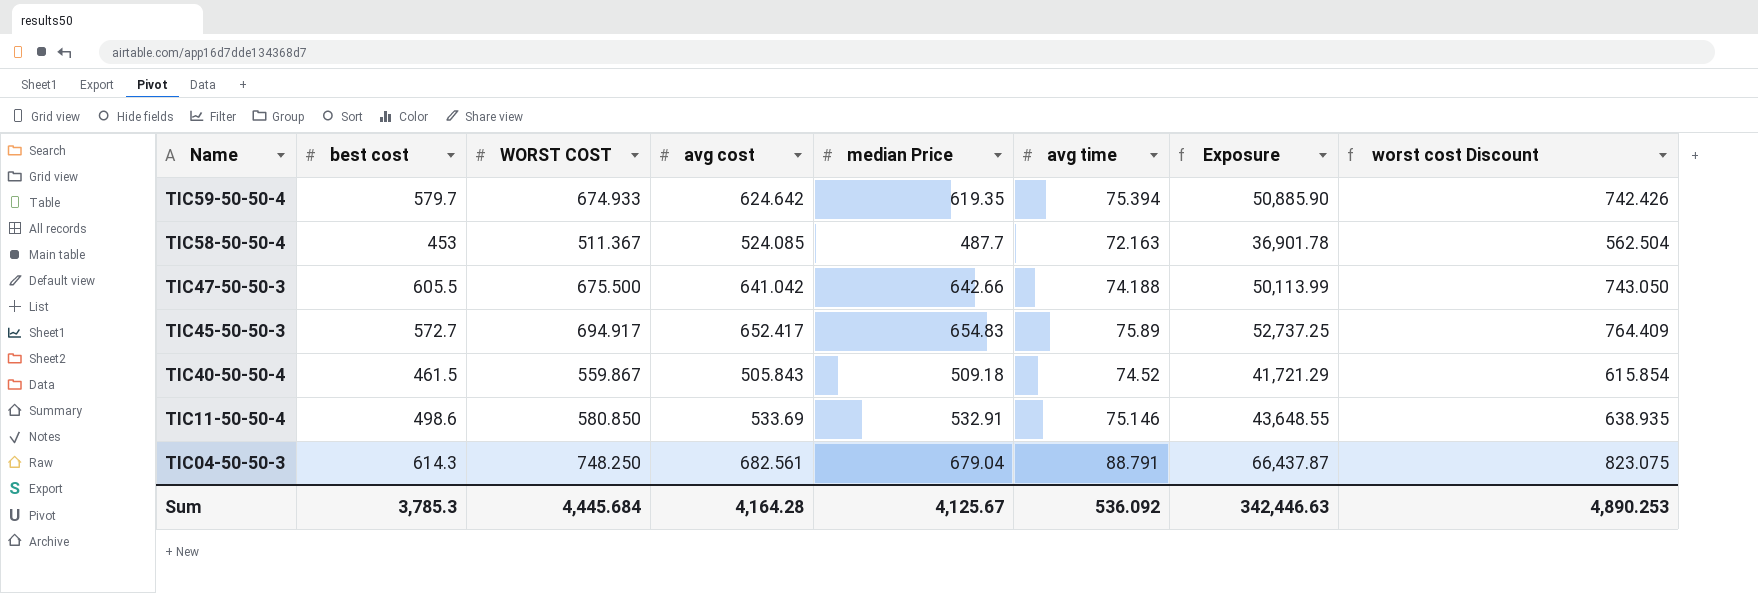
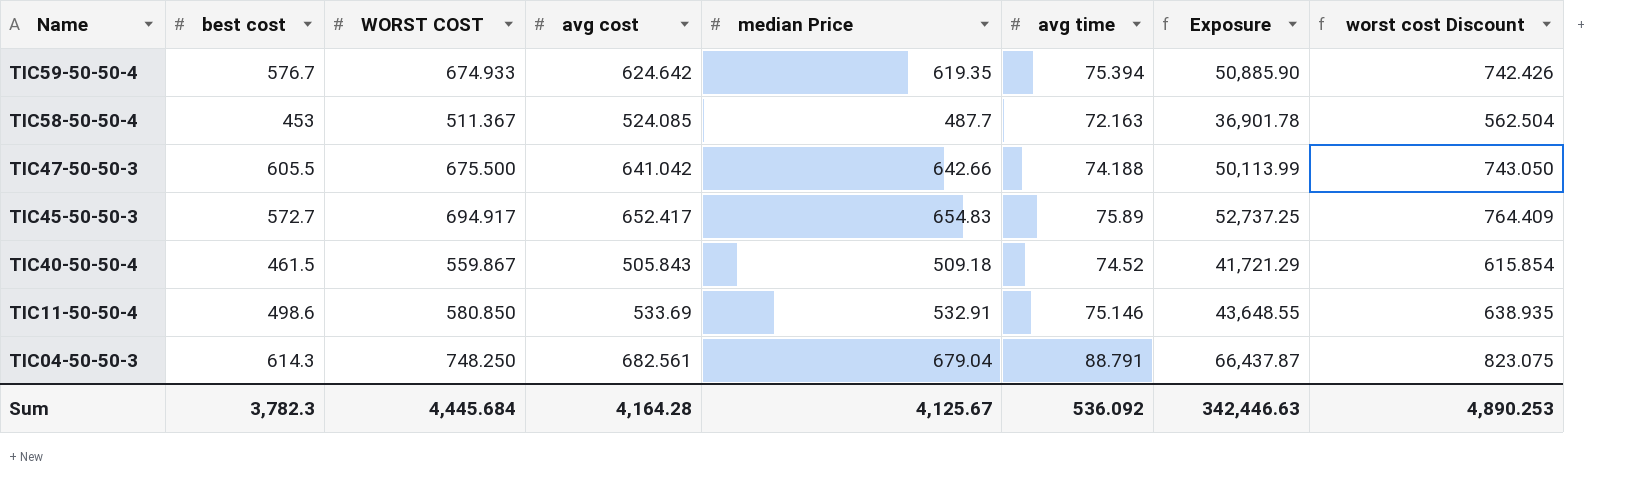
TIC59-50-50-4 | best cost: 579.7 -> 576.7
Sum | best cost: 3,785.3 -> 3,782.3

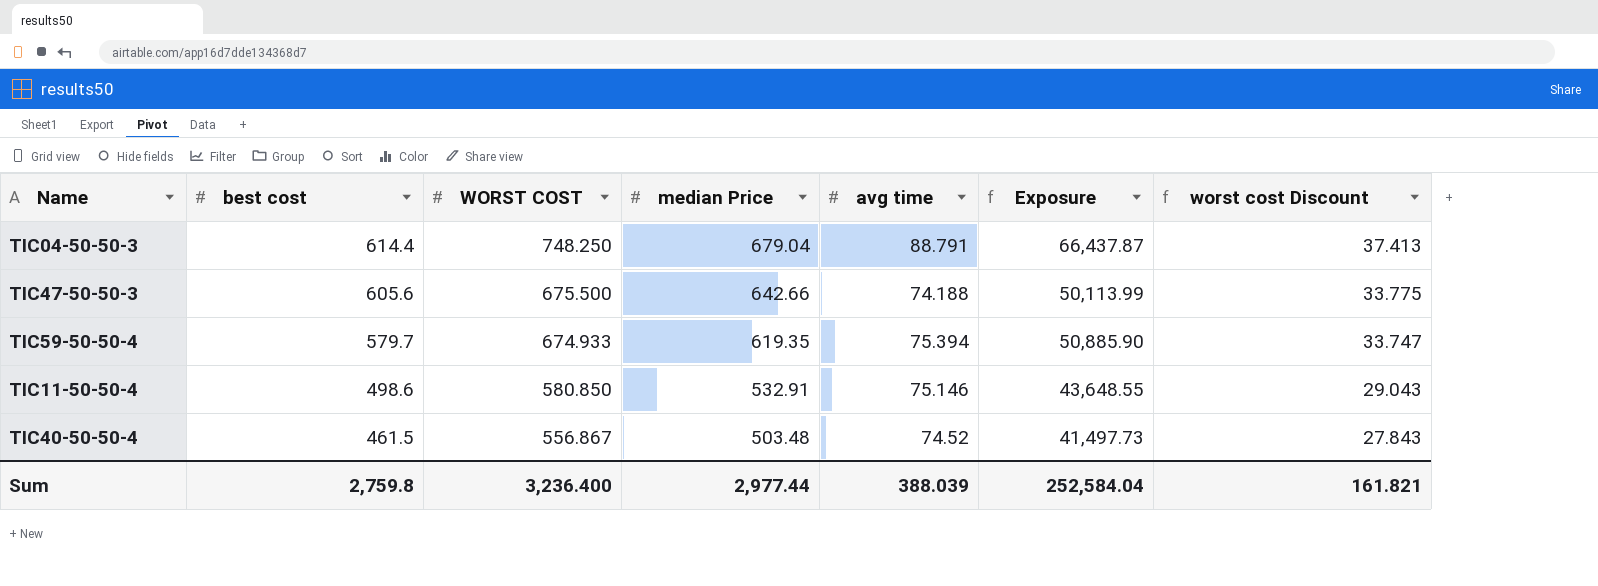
row order: Name descending -> best cost descending
column avg cost | position: 4 -> none
column worst cost Discount | formula: [WORST COST] * 1.1 -> [WORST COST] * 0.05
row TIC58-50-50-4: 453 | 511.367 | 524.085 | 487.7 | 72.163 | 36,901.78 | 562.504 -> none
row TIC45-50-50-3: 572.7 | 694.917 | 652.417 | 654.83 | 75.89 | 52,737.25 | 764.409 -> none
TIC04-50-50-3 | best cost: 614.3 -> 614.4
TIC47-50-50-3 | best cost: 605.5 -> 605.6
TIC59-50-50-4 | best cost: 576.7 -> 579.7
TIC40-50-50-4 | WORST COST: 559.867 -> 556.867
TIC40-50-50-4 | median Price: 509.18 -> 503.48
TIC40-50-50-4 | Exposure: 41,721.29 -> 41,497.73
Sum | best cost: 3,782.3 -> 2,759.8
Sum | WORST COST: 4,445.684 -> 3,236.400
Sum | median Price: 4,125.67 -> 2,977.44
Sum | avg time: 536.092 -> 388.039
Sum | Exposure: 342,446.63 -> 252,584.04
Sum | worst cost Discount: 4,890.253 -> 161.821

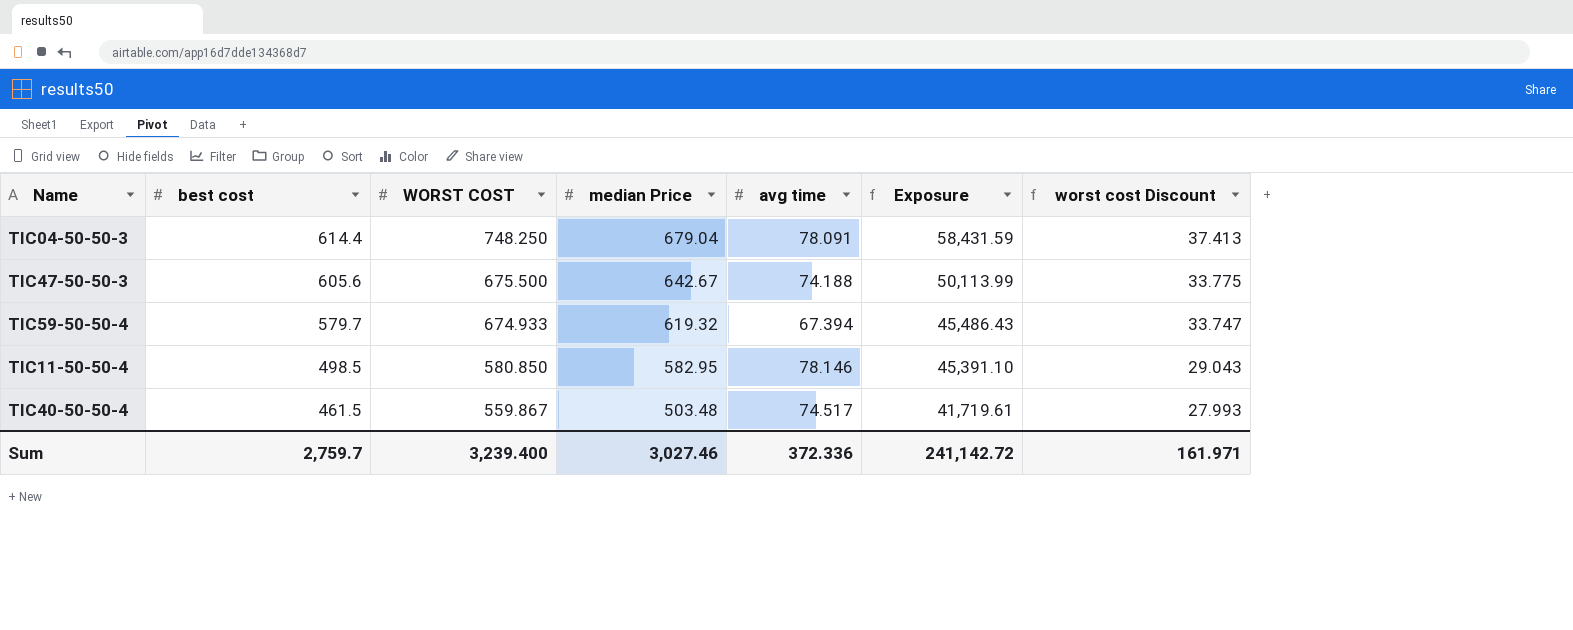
TIC04-50-50-3 | avg time: 88.791 -> 78.091
TIC04-50-50-3 | Exposure: 66,437.87 -> 58,431.59
TIC47-50-50-3 | median Price: 642.66 -> 642.67
TIC59-50-50-4 | median Price: 619.35 -> 619.32
TIC59-50-50-4 | avg time: 75.394 -> 67.394
TIC59-50-50-4 | Exposure: 50,885.90 -> 45,486.43
TIC11-50-50-4 | best cost: 498.6 -> 498.5
TIC11-50-50-4 | median Price: 532.91 -> 582.95
TIC11-50-50-4 | avg time: 75.146 -> 78.146
TIC11-50-50-4 | Exposure: 43,648.55 -> 45,391.10
TIC40-50-50-4 | WORST COST: 556.867 -> 559.867
TIC40-50-50-4 | avg time: 74.52 -> 74.517
TIC40-50-50-4 | Exposure: 41,497.73 -> 41,719.61
TIC40-50-50-4 | worst cost Discount: 27.843 -> 27.993
Sum | best cost: 2,759.8 -> 2,759.7
Sum | WORST COST: 3,236.400 -> 3,239.400
Sum | median Price: 2,977.44 -> 3,027.46
Sum | avg time: 388.039 -> 372.336
Sum | Exposure: 252,584.04 -> 241,142.72
Sum | worst cost Discount: 161.821 -> 161.971

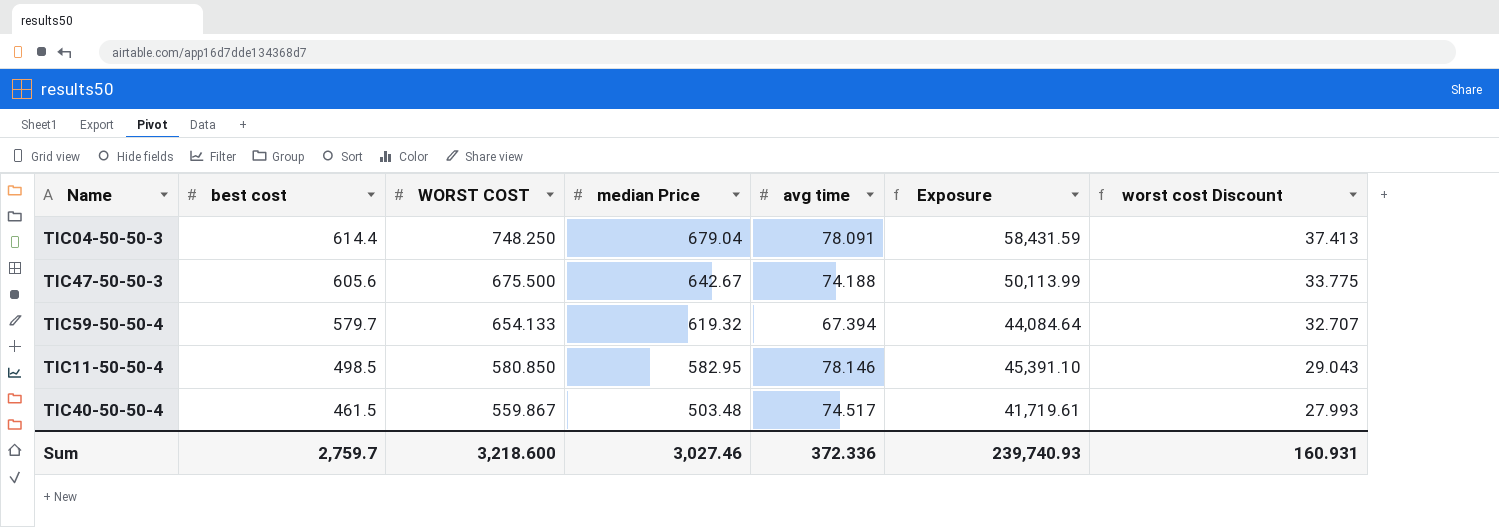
TIC59-50-50-4 | WORST COST: 674.933 -> 654.133
TIC59-50-50-4 | Exposure: 45,486.43 -> 44,084.64
TIC59-50-50-4 | worst cost Discount: 33.747 -> 32.707
Sum | WORST COST: 3,239.400 -> 3,218.600
Sum | Exposure: 241,142.72 -> 239,740.93
Sum | worst cost Discount: 161.971 -> 160.931

